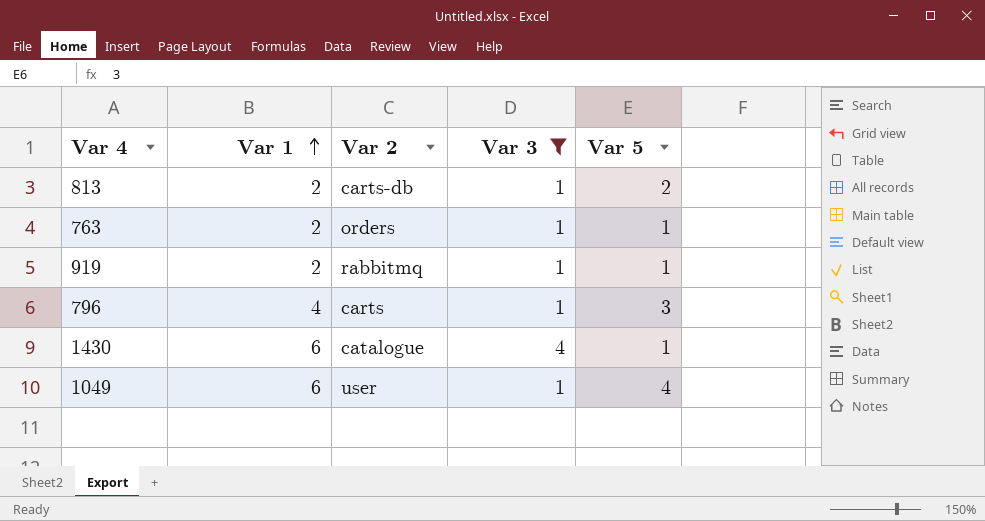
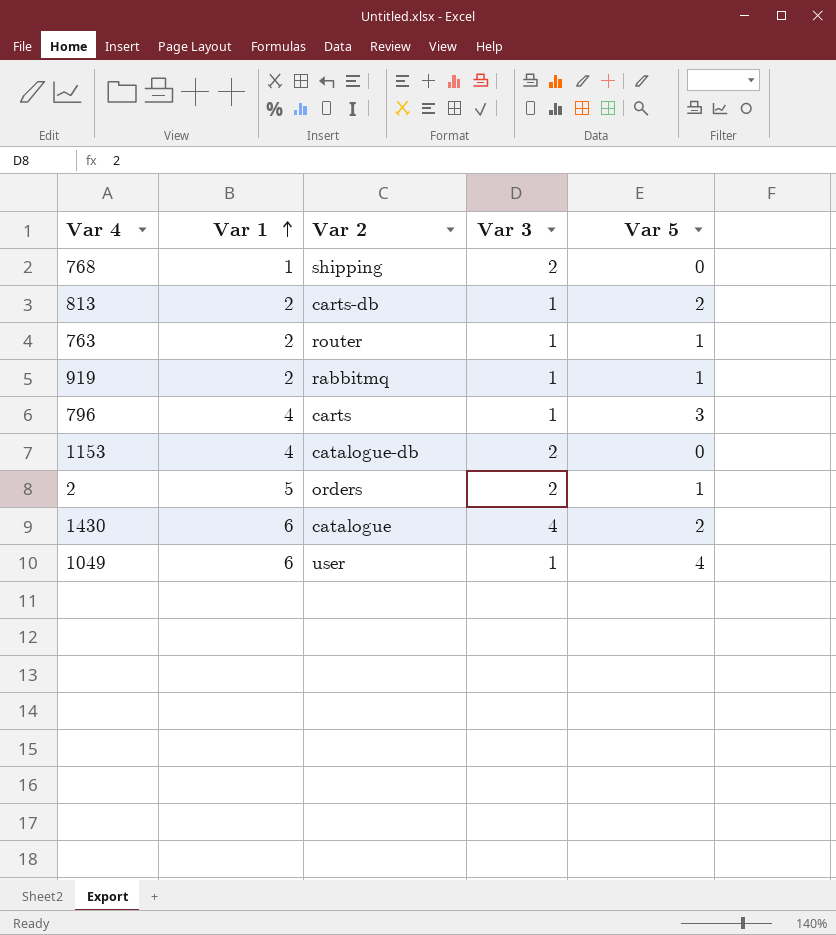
filter: Var 3 != 2 -> none
763 | Var 2: orders -> router
1430 | Var 5: 1 -> 2

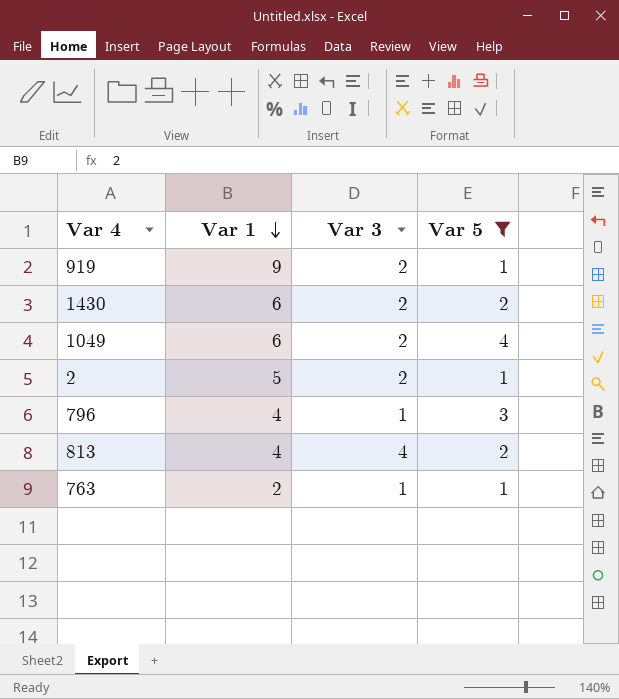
filter: none -> Var 5 != 0
row order: Var 1 ascending -> Var 1 descending
column Var 2 | position: 3 -> none
919 | Var 1: 2 -> 9
919 | Var 3: 1 -> 2
1430 | Var 3: 4 -> 2
1049 | Var 3: 1 -> 2
813 | Var 1: 2 -> 4
813 | Var 3: 1 -> 4

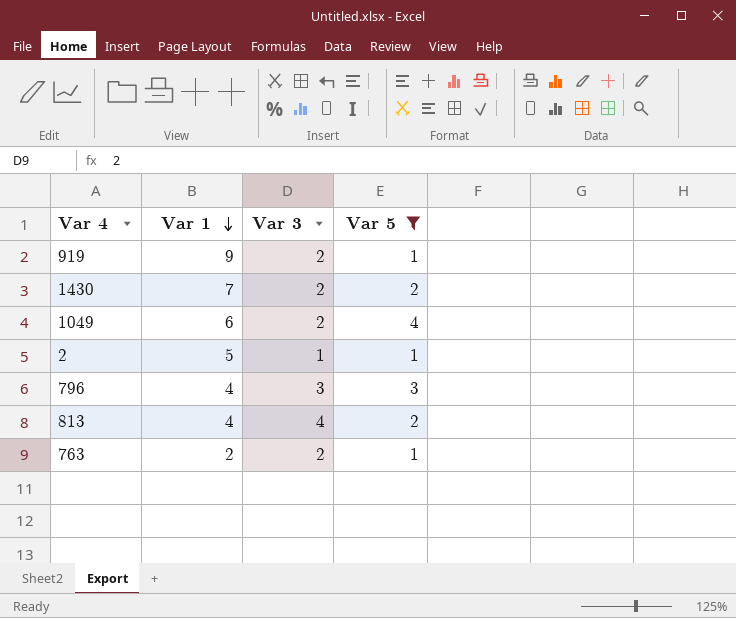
1430 | Var 1: 6 -> 7
2 | Var 3: 2 -> 1
796 | Var 3: 1 -> 3
763 | Var 3: 1 -> 2

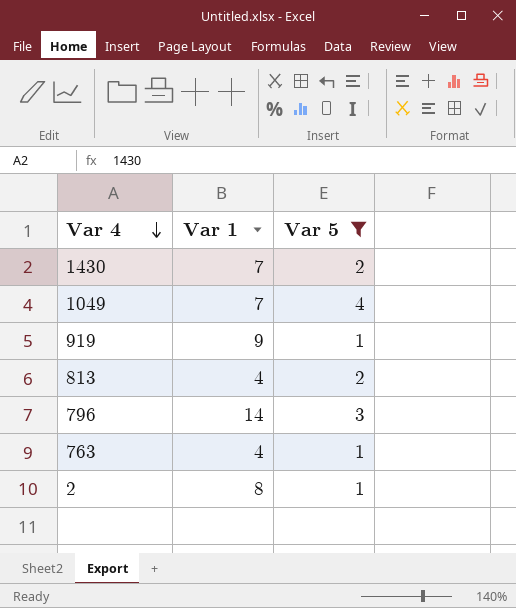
row order: Var 1 descending -> Var 4 descending
column Var 3 | position: 3 -> none
1049 | Var 1: 6 -> 7
796 | Var 1: 4 -> 14
763 | Var 1: 2 -> 4
2 | Var 1: 5 -> 8

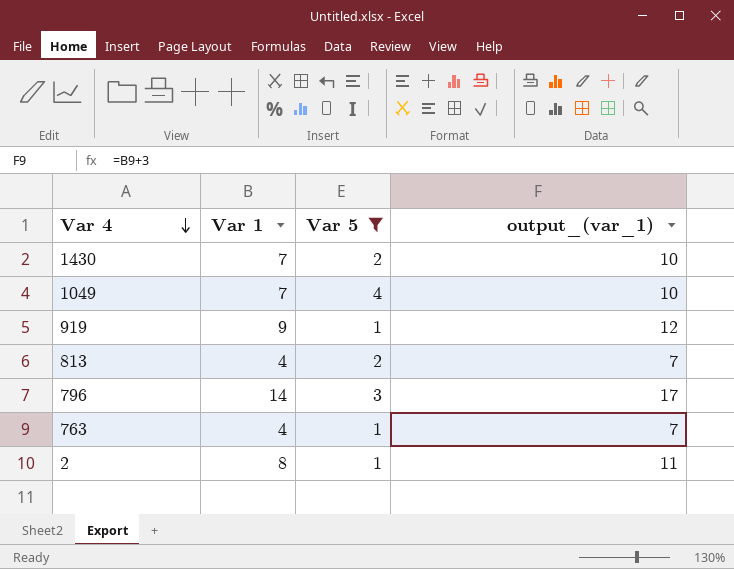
column output_(var_1) | formula: none -> [Var 1] + 3

